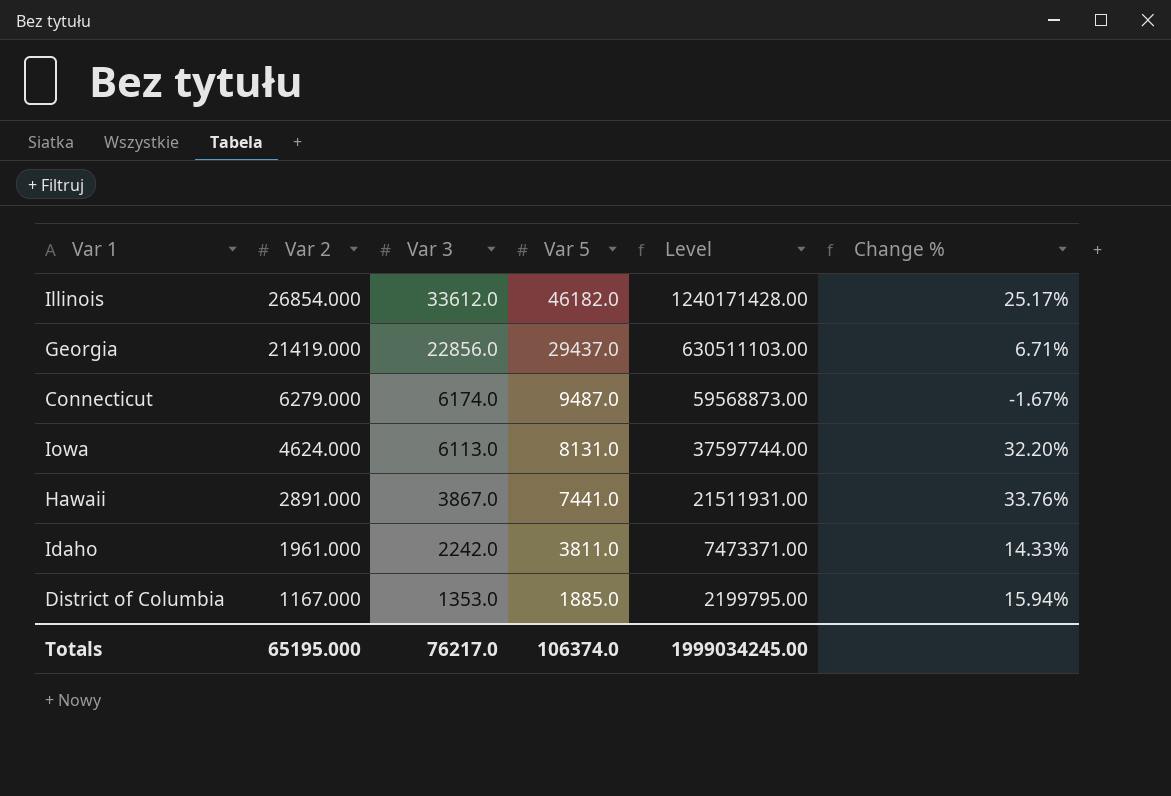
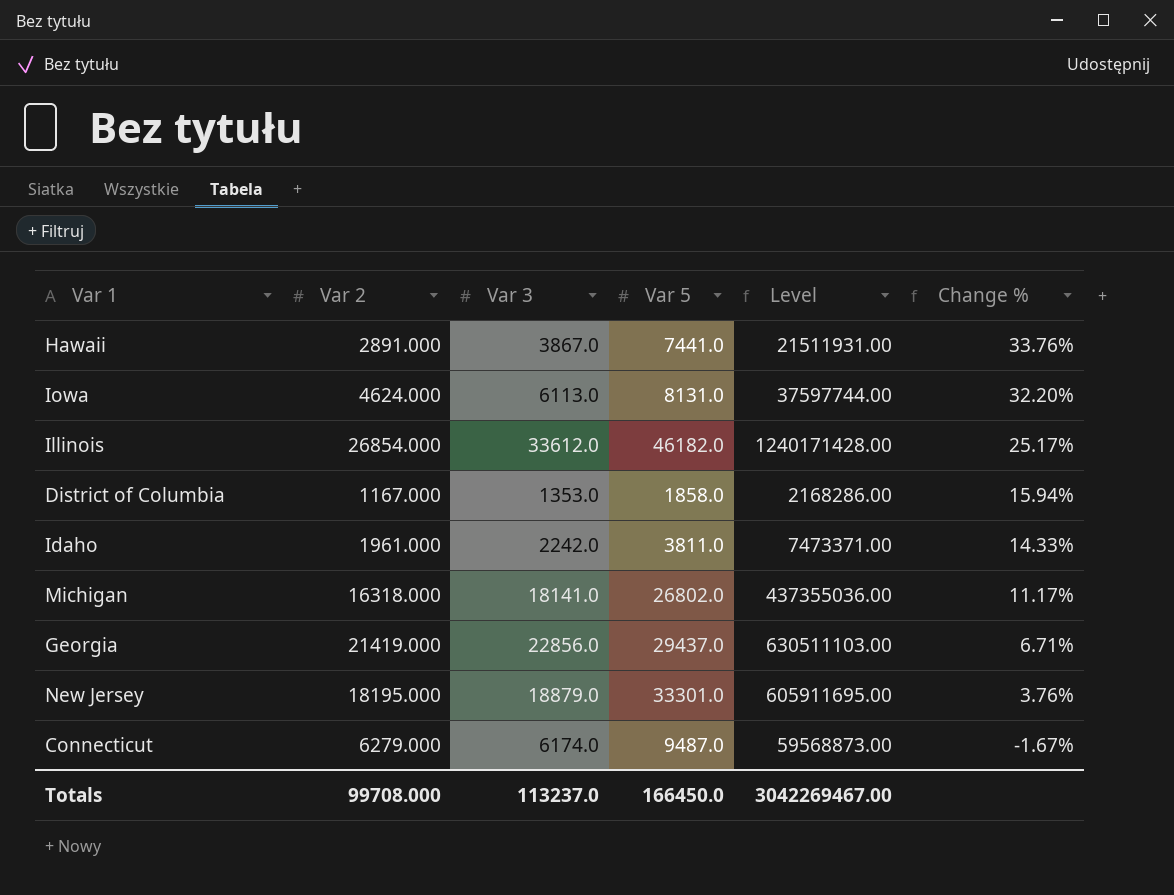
row order: Var 2 descending -> Change % descending
District of Columbia | Var 5: 1885.0 -> 1858.0
District of Columbia | Level: 2199795.00 -> 2168286.00
row Michigan: none -> 16318.000 | 18141.0 | 26802.0 | 437355036.00 | 11.17%
row New Jersey: none -> 18195.000 | 18879.0 | 33301.0 | 605911695.00 | 3.76%
Totals | Var 2: 65195.000 -> 99708.000
Totals | Var 3: 76217.0 -> 113237.0
Totals | Var 5: 106374.0 -> 166450.0
Totals | Level: 1999034245.00 -> 3042269467.00

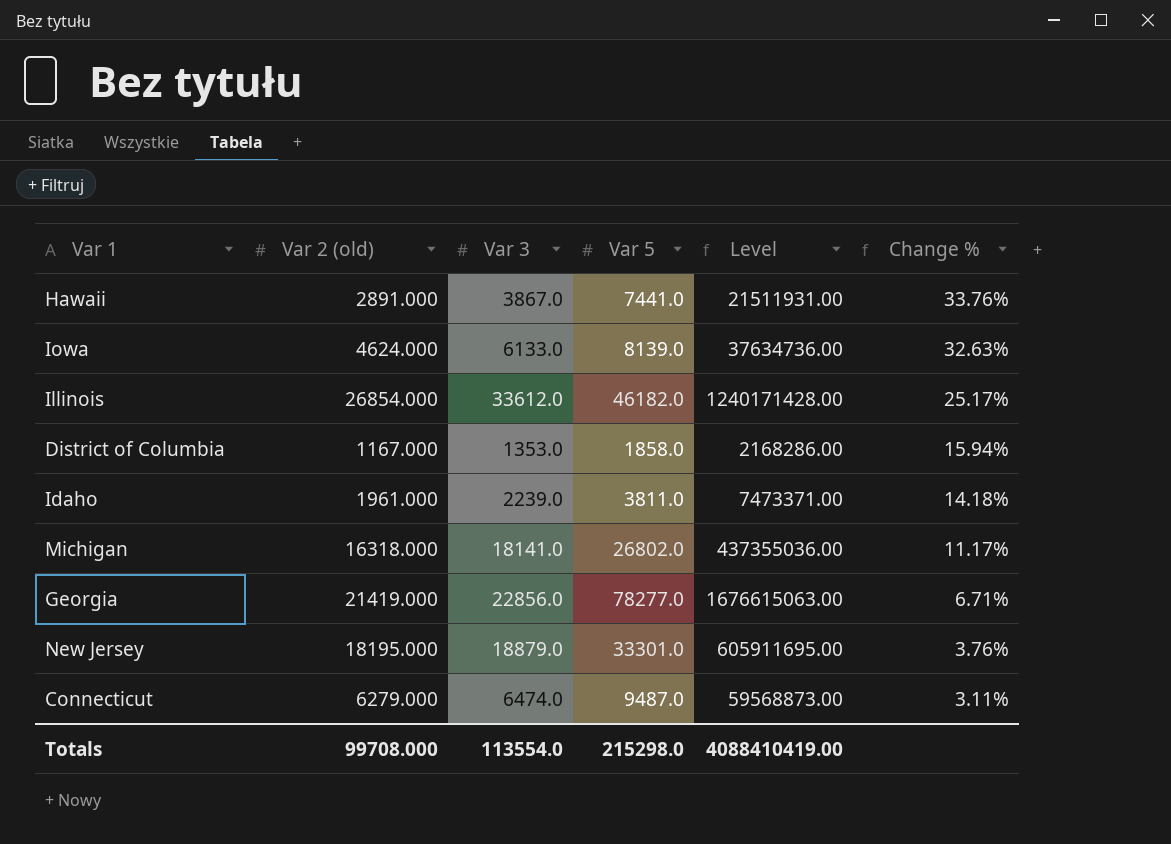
column name: Var 2 -> Var 2 (old)
Iowa | Var 3: 6113.0 -> 6133.0
Iowa | Var 5: 8131.0 -> 8139.0
Iowa | Level: 37597744.00 -> 37634736.00
Iowa | Change %: 32.20% -> 32.63%
Idaho | Var 3: 2242.0 -> 2239.0
Idaho | Change %: 14.33% -> 14.18%
Georgia | Var 5: 29437.0 -> 78277.0
Georgia | Level: 630511103.00 -> 1676615063.00
Connecticut | Var 3: 6174.0 -> 6474.0
Connecticut | Change %: -1.67% -> 3.11%
Totals | Var 3: 113237.0 -> 113554.0
Totals | Var 5: 166450.0 -> 215298.0
Totals | Level: 3042269467.00 -> 4088410419.00

